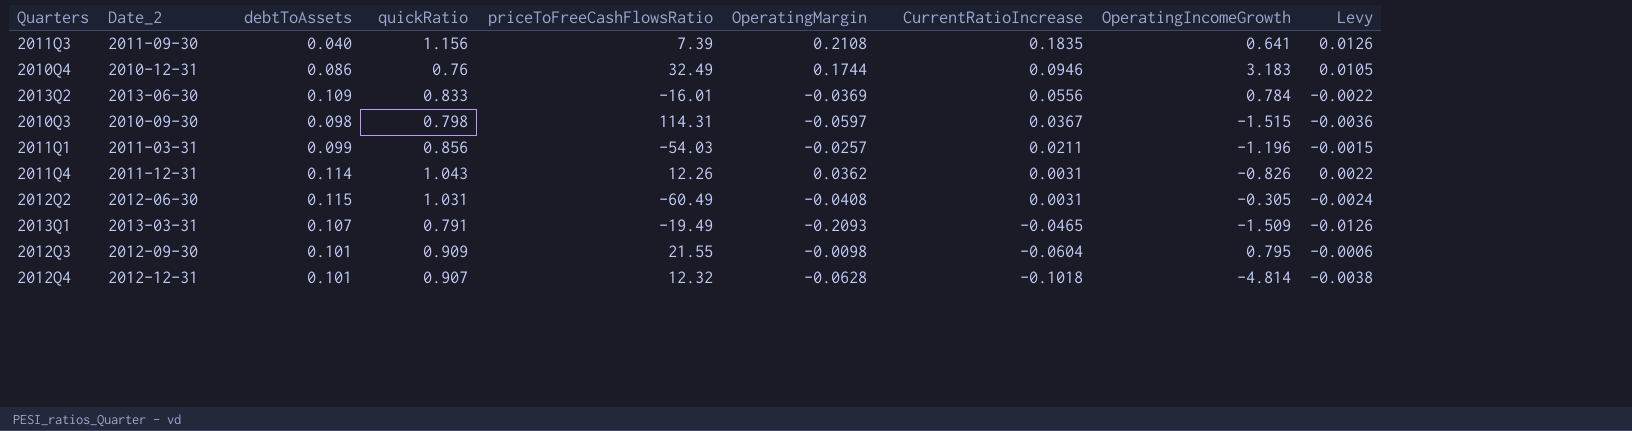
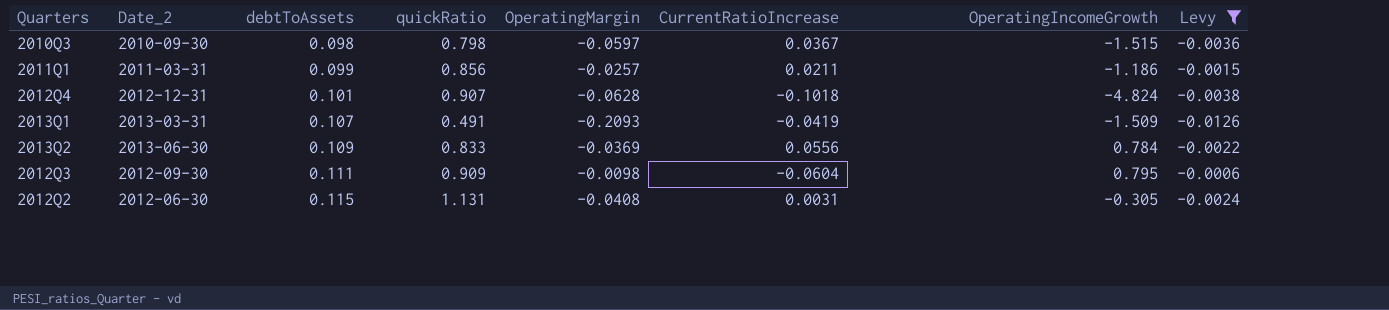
filter: none -> Levy <= -0.0006
row order: CurrentRatioIncrease descending -> debtToAssets ascending
column priceToFreeCashFlowsRatio | position: 5 -> none
2011Q1 | OperatingIncomeGrowth: -1.196 -> -1.186
2012Q4 | OperatingIncomeGrowth: -4.814 -> -4.824
2013Q1 | quickRatio: 0.791 -> 0.491
2013Q1 | CurrentRatioIncrease: -0.0465 -> -0.0419
2012Q3 | debtToAssets: 0.101 -> 0.111
2012Q2 | quickRatio: 1.031 -> 1.131

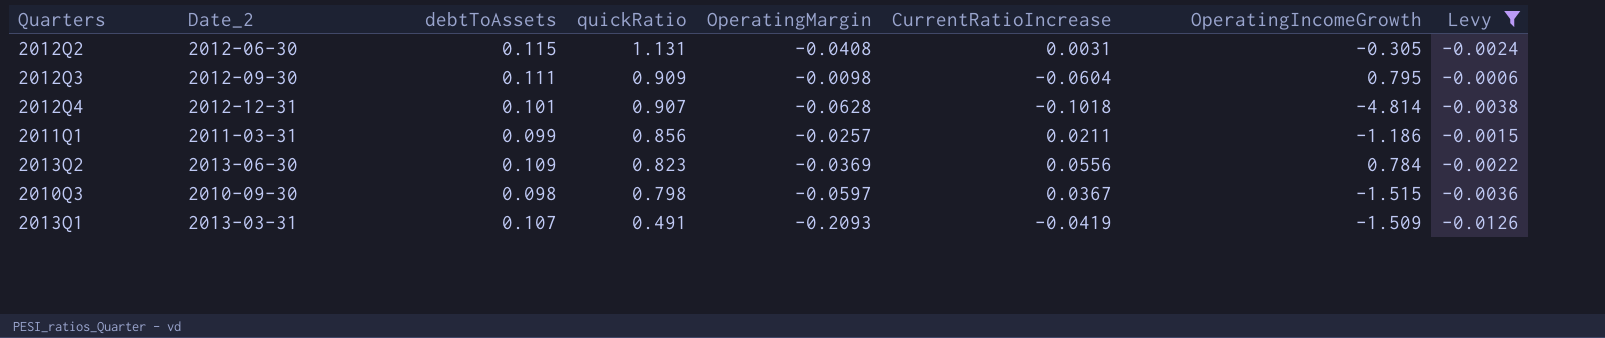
row order: debtToAssets ascending -> quickRatio descending
2012Q4 | OperatingIncomeGrowth: -4.824 -> -4.814
2013Q2 | quickRatio: 0.833 -> 0.823

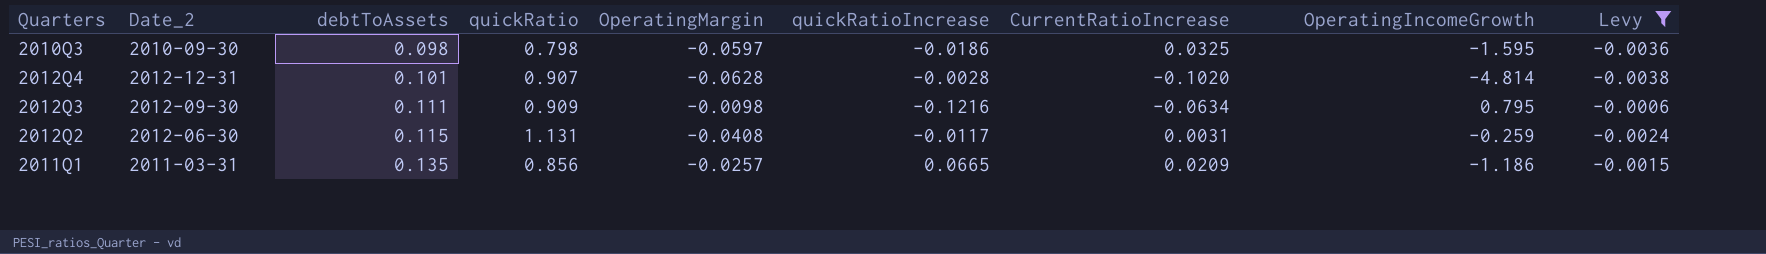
row order: quickRatio descending -> debtToAssets ascending
column quickRatioIncrease | position: none -> 6
row 2013Q2: 2013-06-30 | 0.109 | 0.823 | -0.0369 | 0.0556 | 0.784 | -0.0022 -> none
row 2013Q1: 2013-03-31 | 0.107 | 0.491 | -0.2093 | -0.0419 | -1.509 | -0.0126 -> none
2010Q3 | CurrentRatioIncrease: 0.0367 -> 0.0325
2010Q3 | OperatingIncomeGrowth: -1.515 -> -1.595
2012Q4 | CurrentRatioIncrease: -0.1018 -> -0.1020
2012Q3 | CurrentRatioIncrease: -0.0604 -> -0.0634
2012Q2 | OperatingIncomeGrowth: -0.305 -> -0.259
2011Q1 | debtToAssets: 0.099 -> 0.135
2011Q1 | CurrentRatioIncrease: 0.0211 -> 0.0209

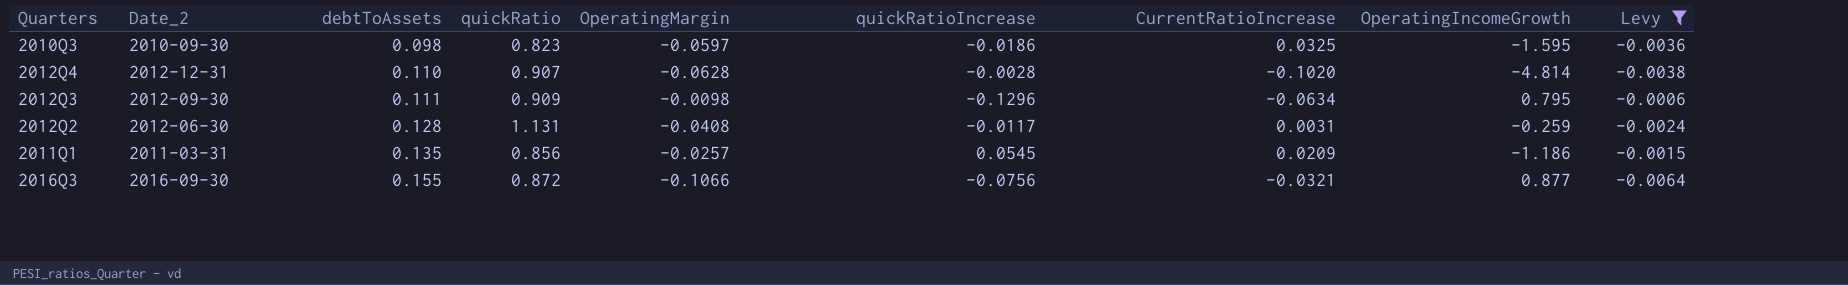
2010Q3 | quickRatio: 0.798 -> 0.823
2012Q4 | debtToAssets: 0.101 -> 0.110
2012Q3 | quickRatioIncrease: -0.1216 -> -0.1296
2012Q2 | debtToAssets: 0.115 -> 0.128
2011Q1 | quickRatioIncrease: 0.0665 -> 0.0545
row 2016Q3: none -> 2016-09-30 | 0.155 | 0.872 | -0.1066 | -0.0756 | -0.0321 | 0.877 | -0.0064

